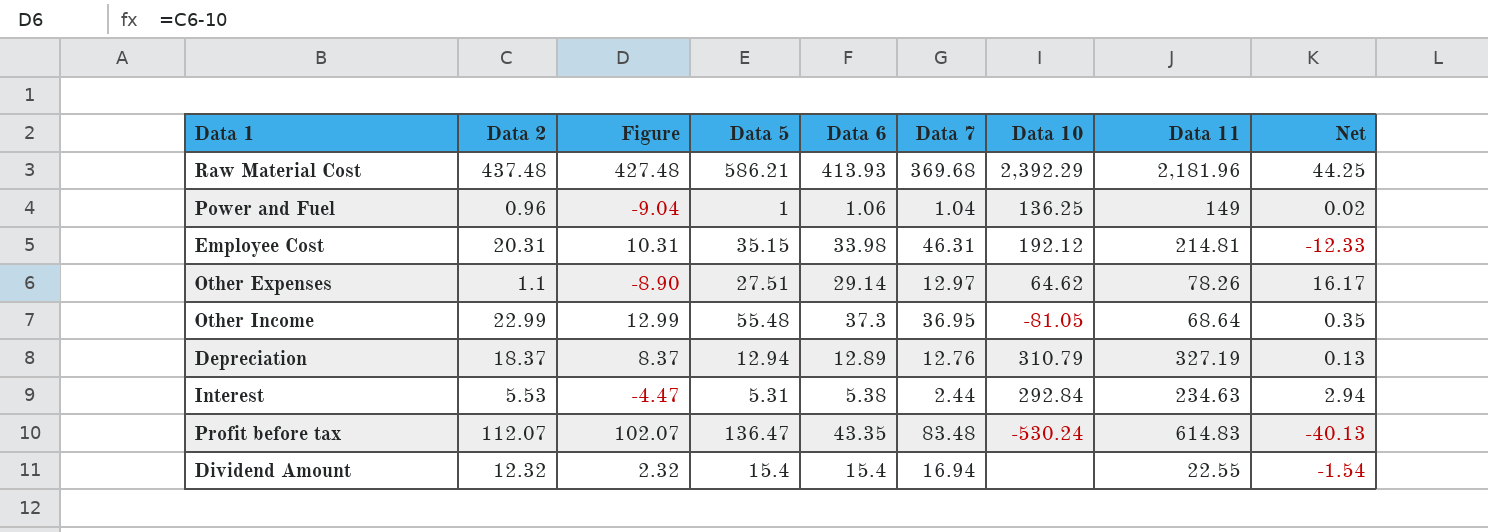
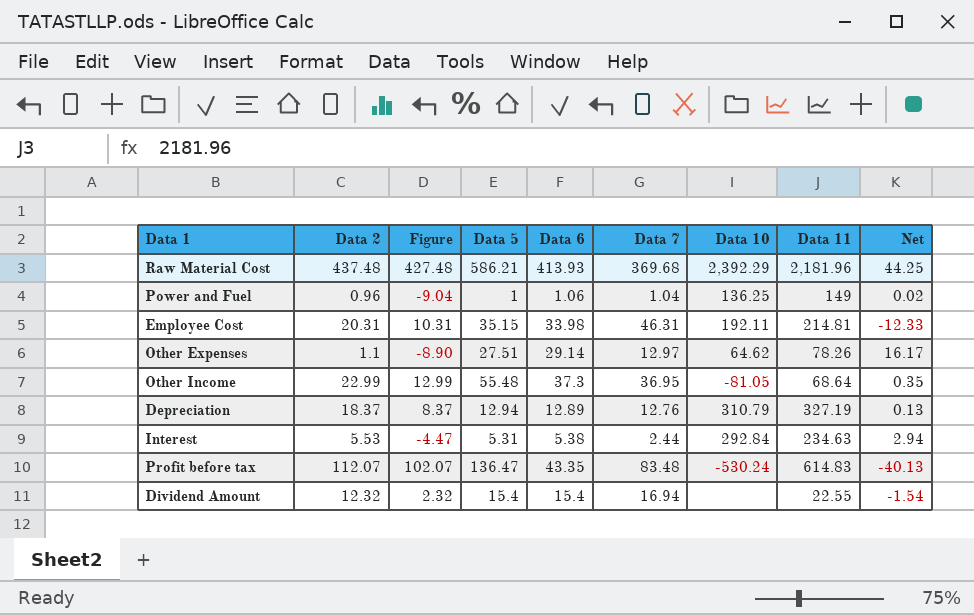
Employee Cost | Data 10: 192.12 -> 192.11

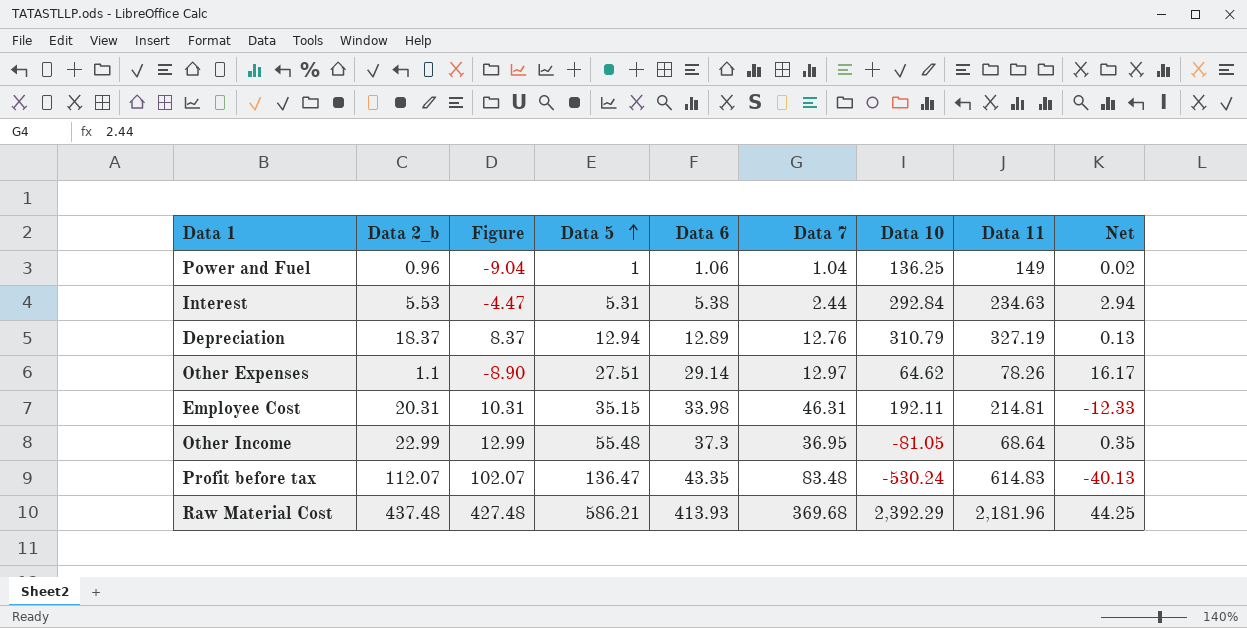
row order: none -> Data 5 ascending
column name: Data 2 -> Data 2_b
row Dividend Amount: 12.32 | 2.32 | 15.4 | 15.4 | 16.94 | none | 22.55 | -1.54 -> none

